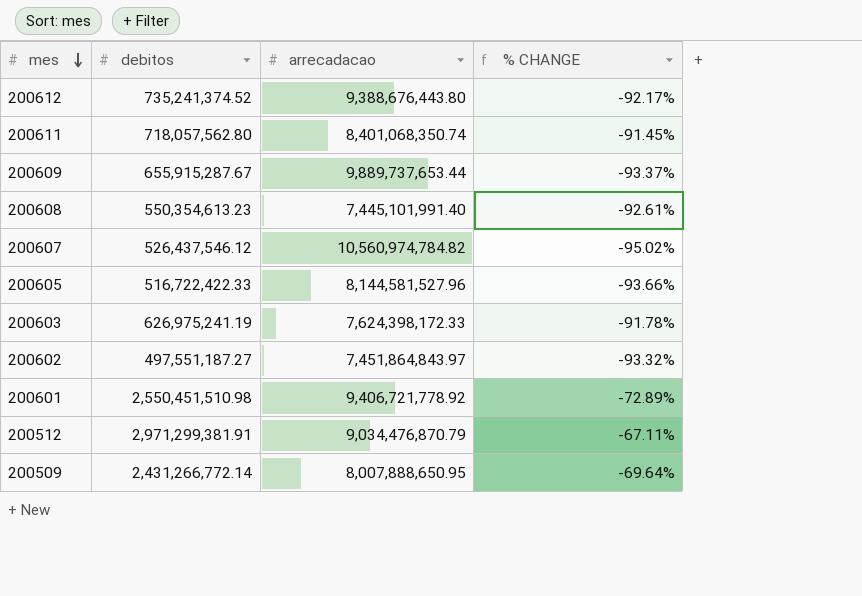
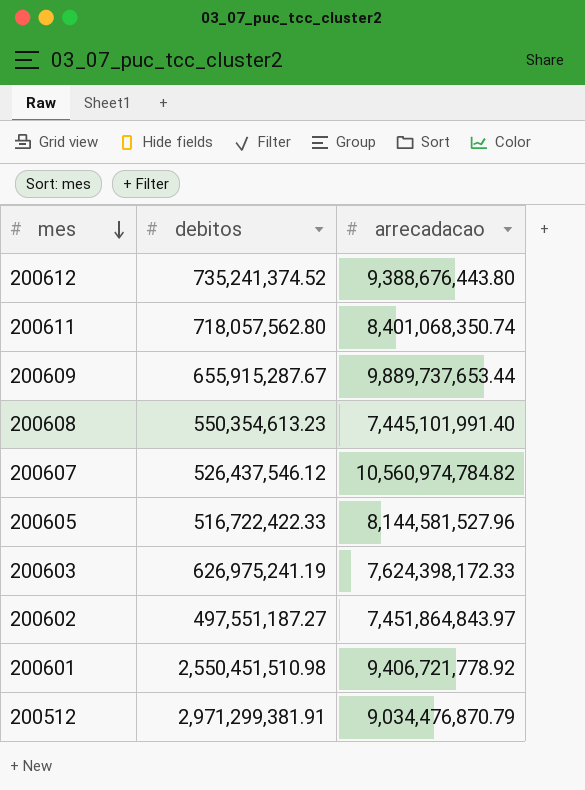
column % CHANGE | formula: ([debitos] - [arrecadacao]) / [arrecadacao] -> none
row 200509: 2,431,266,772.14 | 8,007,888,650.95 | -69.64% -> none

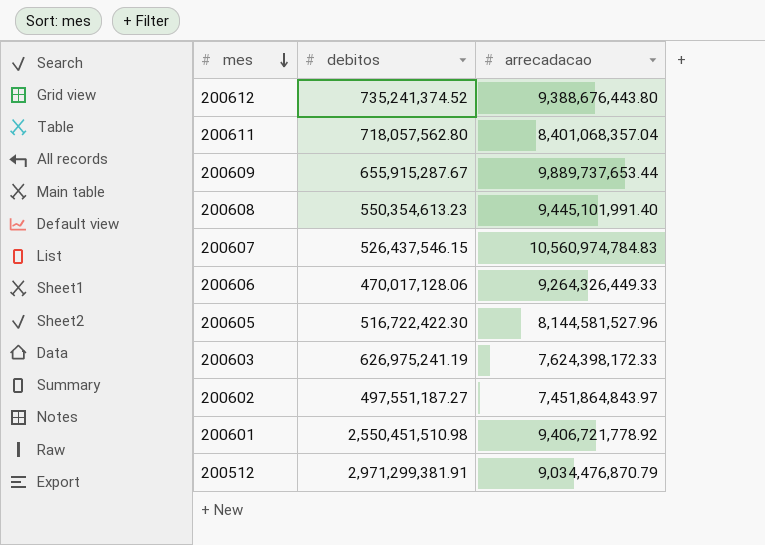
200611 | arrecadacao: 8,401,068,350.74 -> 8,401,068,357.04
200608 | arrecadacao: 7,445,101,991.40 -> 9,445,101,991.40
200607 | debitos: 526,437,546.12 -> 526,437,546.15
200607 | arrecadacao: 10,560,974,784.82 -> 10,560,974,784.83
row 200606: none -> 470,017,128.06 | 9,264,326,449.33
200605 | debitos: 516,722,422.33 -> 516,722,422.30

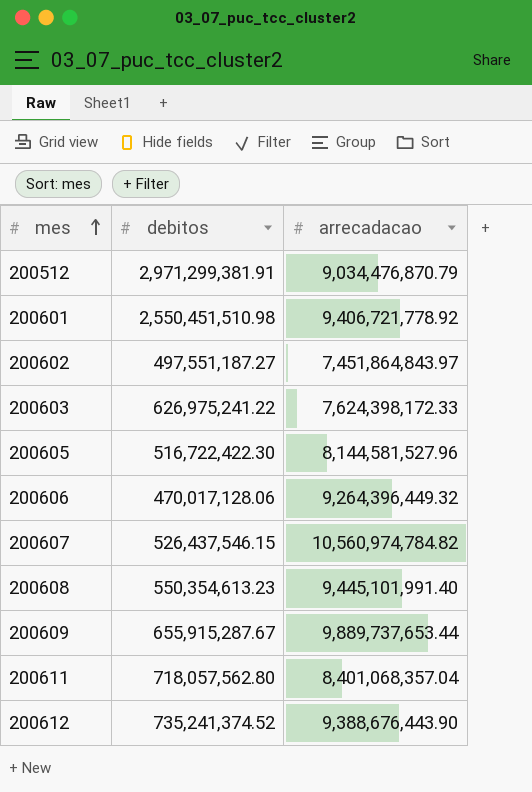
row order: mes descending -> mes ascending
200603 | debitos: 626,975,241.19 -> 626,975,241.22
200606 | arrecadacao: 9,264,326,449.33 -> 9,264,396,449.32
200607 | arrecadacao: 10,560,974,784.83 -> 10,560,974,784.82
200612 | arrecadacao: 9,388,676,443.80 -> 9,388,676,443.90

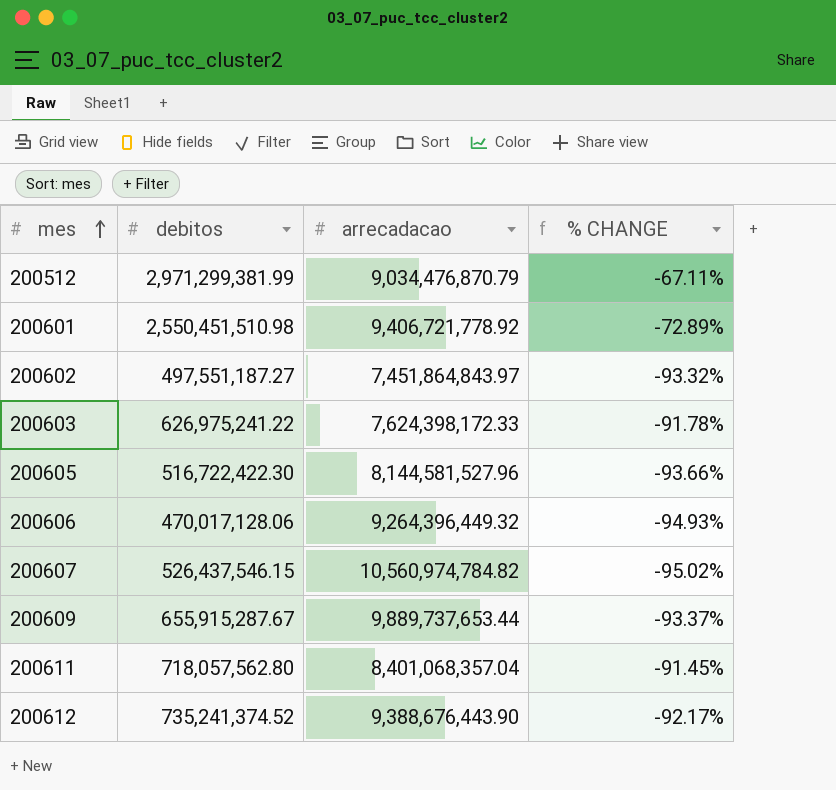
column % CHANGE | formula: none -> ([debitos] - [arrecadacao]) / [arrecadacao]
row 200608: 550,354,613.23 | 9,445,101,991.40 -> none
200512 | debitos: 2,971,299,381.91 -> 2,971,299,381.99

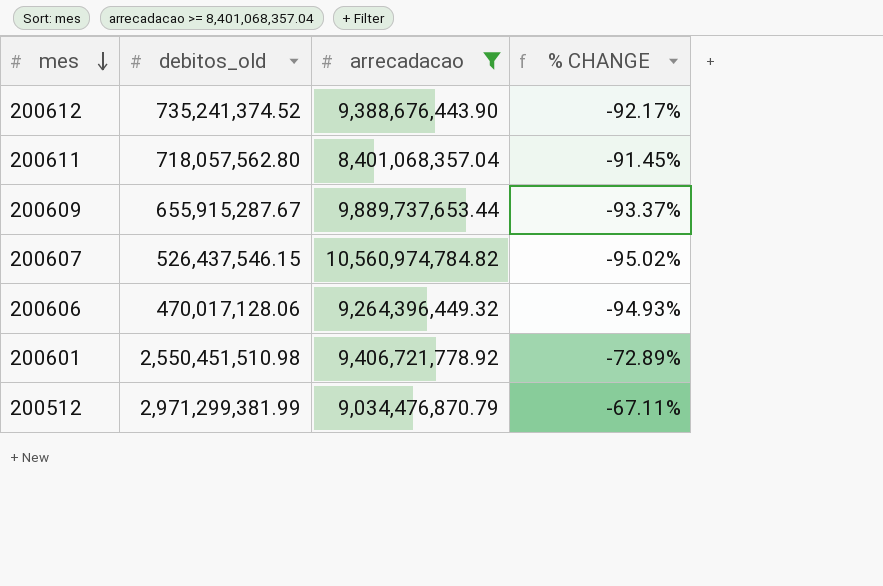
filter: none -> arrecadacao >= 8,401,068,357.04
row order: mes ascending -> mes descending
column name: debitos -> debitos_old

